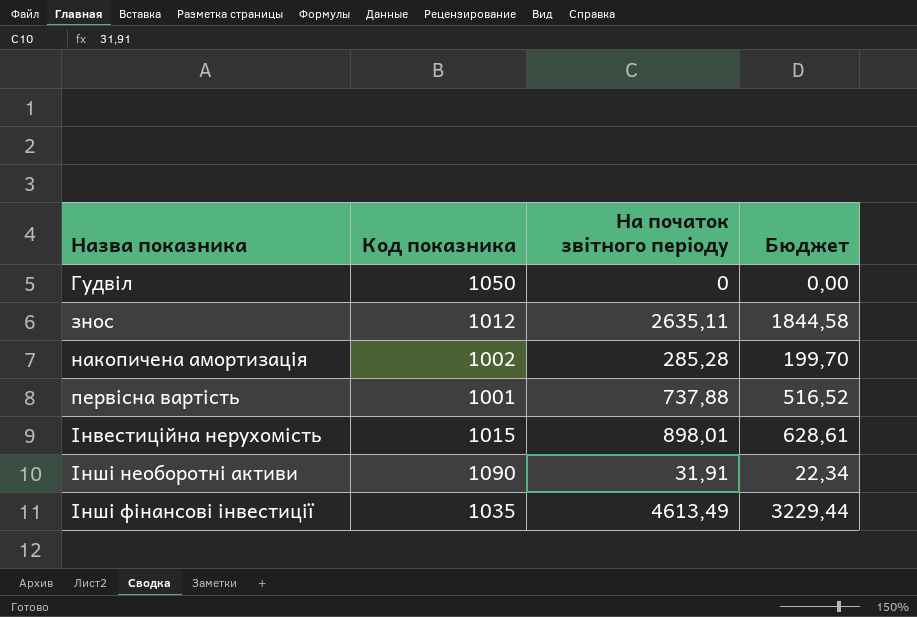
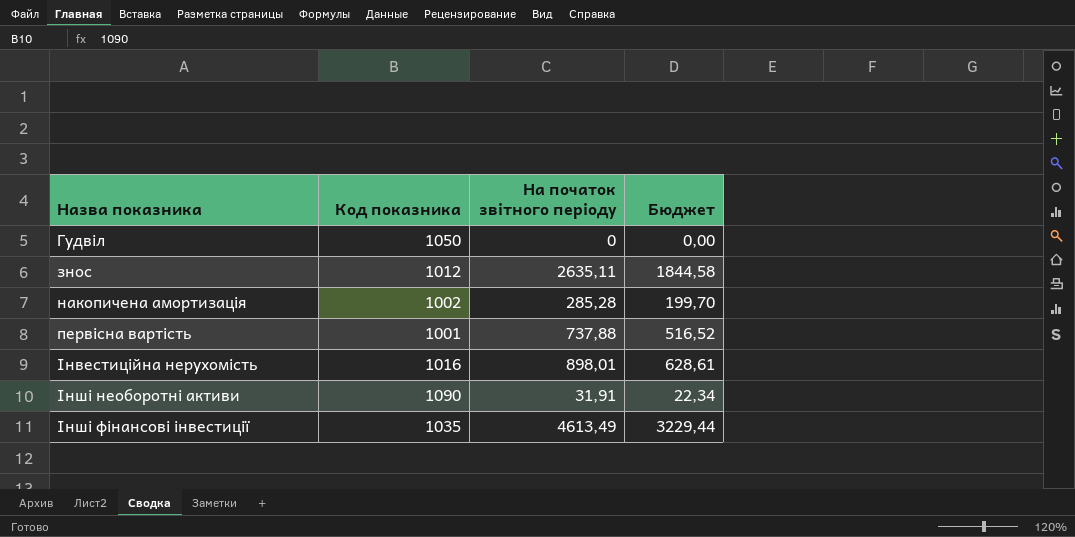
Інвестиційна нерухомість | Код показника: 1015 -> 1016

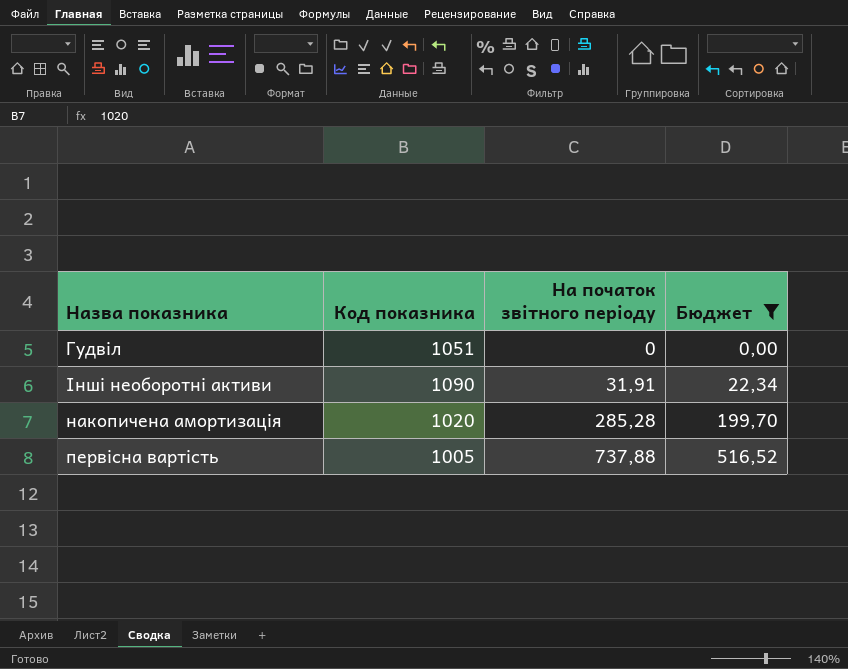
filter: none -> Бюджет <= 516,52
row order: Назва показника ascending -> На початок звітного періоду ascending
Гудвіл | Код показника: 1050 -> 1051
накопичена амортизація | Код показника: 1002 -> 1020
первісна вартість | Код показника: 1001 -> 1005

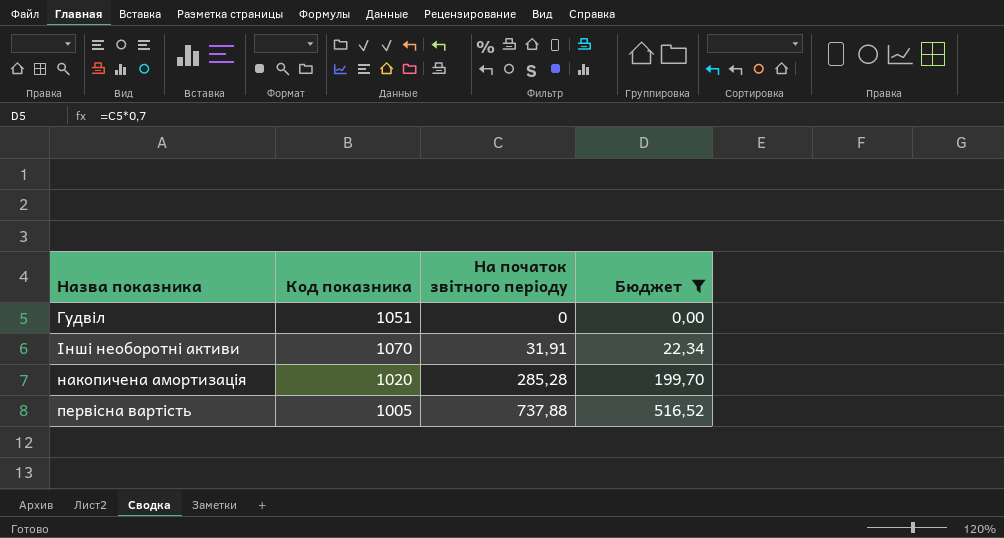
Інші необоротні активи | Код показника: 1090 -> 1070

